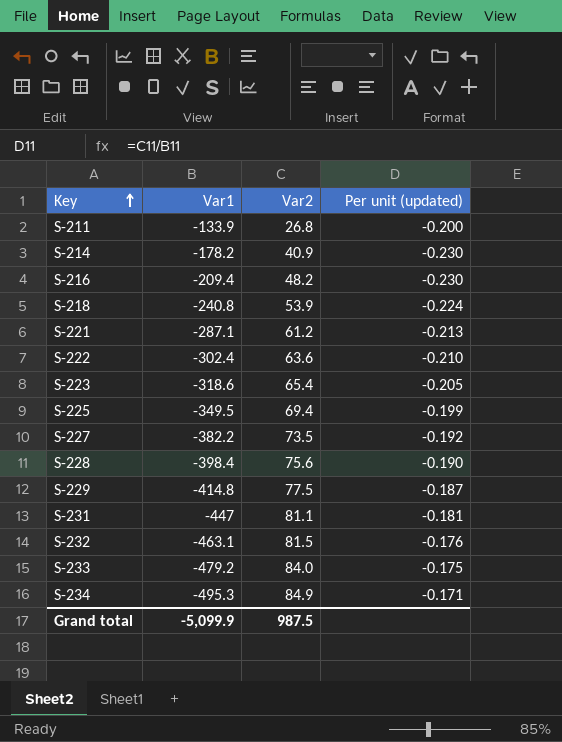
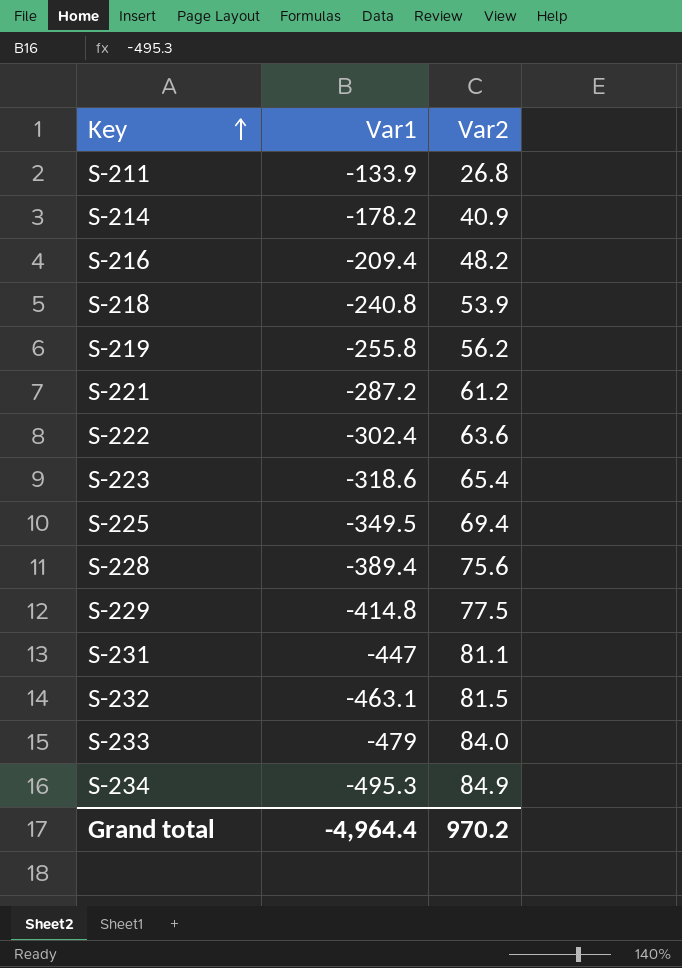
column Per unit (updated) | formula: [Var2] / [Var1] -> none
row S-227: -382.2 | 73.5 | -0.192 -> none
row S-219: none -> -255.8 | 56.2
S-221 | Var1: -287.1 -> -287.2
S-228 | Var1: -398.4 -> -389.4
S-233 | Var1: -479.2 -> -479
Grand total | Var1: -5,099.9 -> -4,964.4
Grand total | Var2: 987.5 -> 970.2

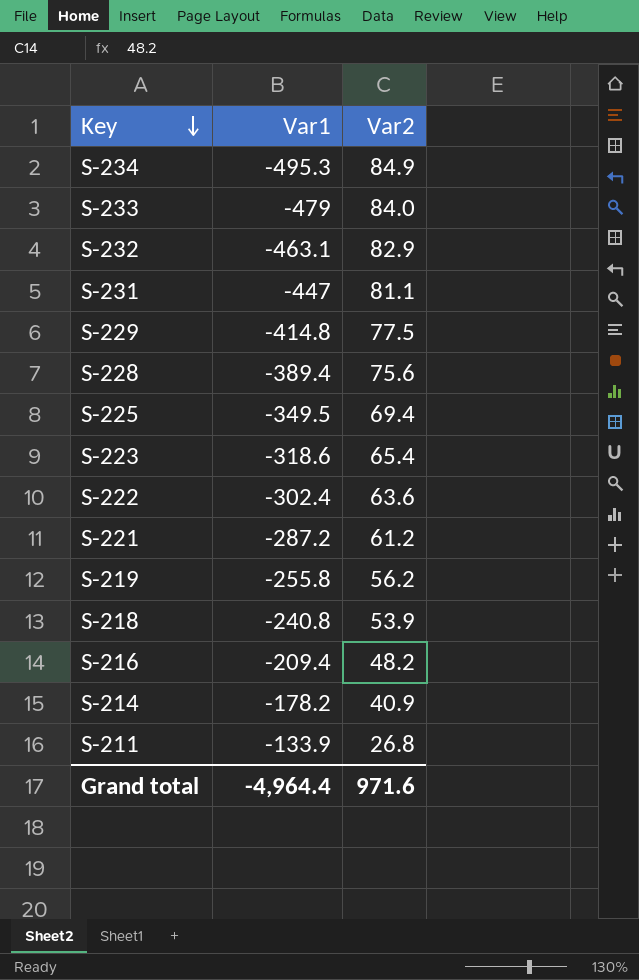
row order: Key ascending -> Key descending
S-232 | Var2: 81.5 -> 82.9
Grand total | Var2: 970.2 -> 971.6

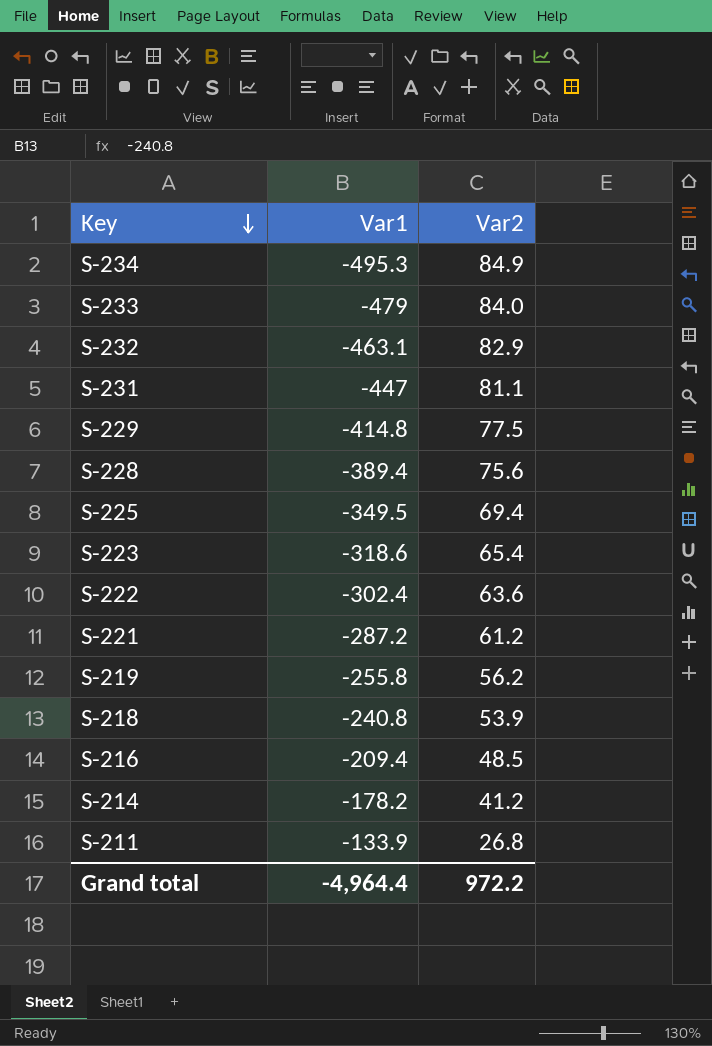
S-216 | Var2: 48.2 -> 48.5
S-214 | Var2: 40.9 -> 41.2
Grand total | Var2: 971.6 -> 972.2

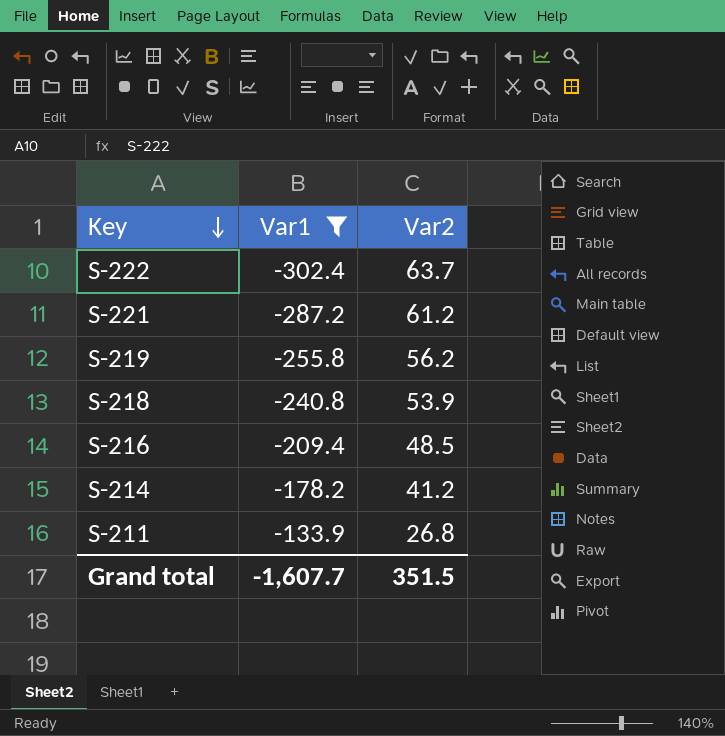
filter: none -> Var1 >= -302.4
S-222 | Var2: 63.6 -> 63.7
Grand total | Var1: -4,964.4 -> -1,607.7
Grand total | Var2: 972.2 -> 351.5

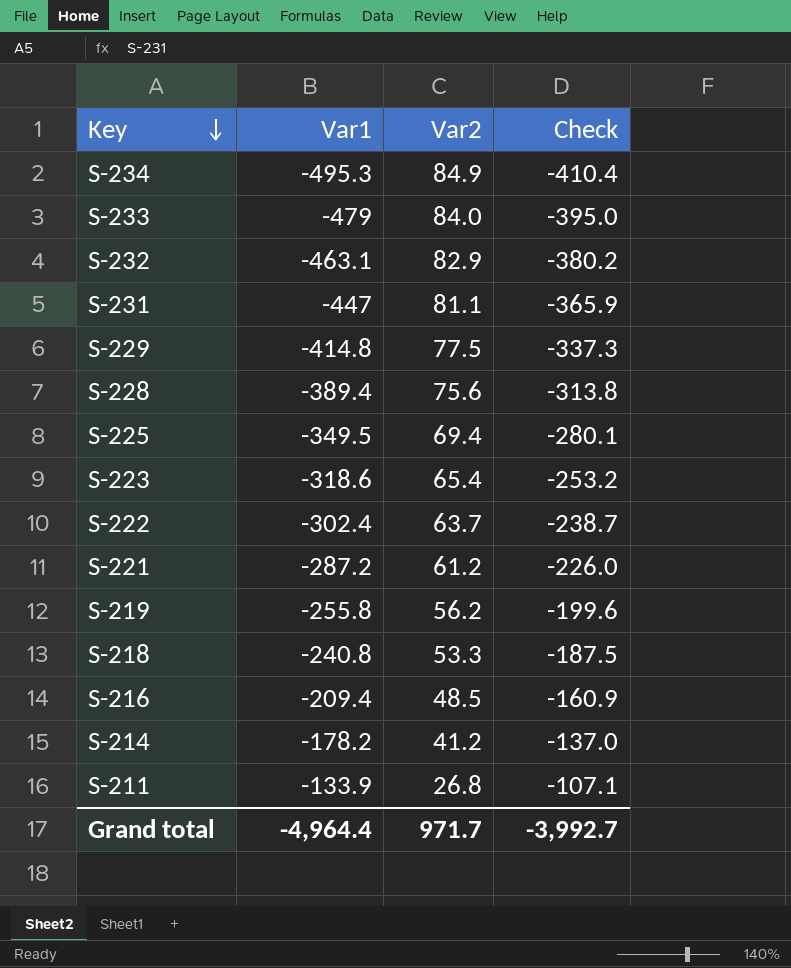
filter: Var1 >= -302.4 -> none
column Check | formula: none -> [Var1] + [Var2]
S-218 | Var2: 53.9 -> 53.3
Grand total | Var1: -1,607.7 -> -4,964.4
Grand total | Var2: 351.5 -> 971.7

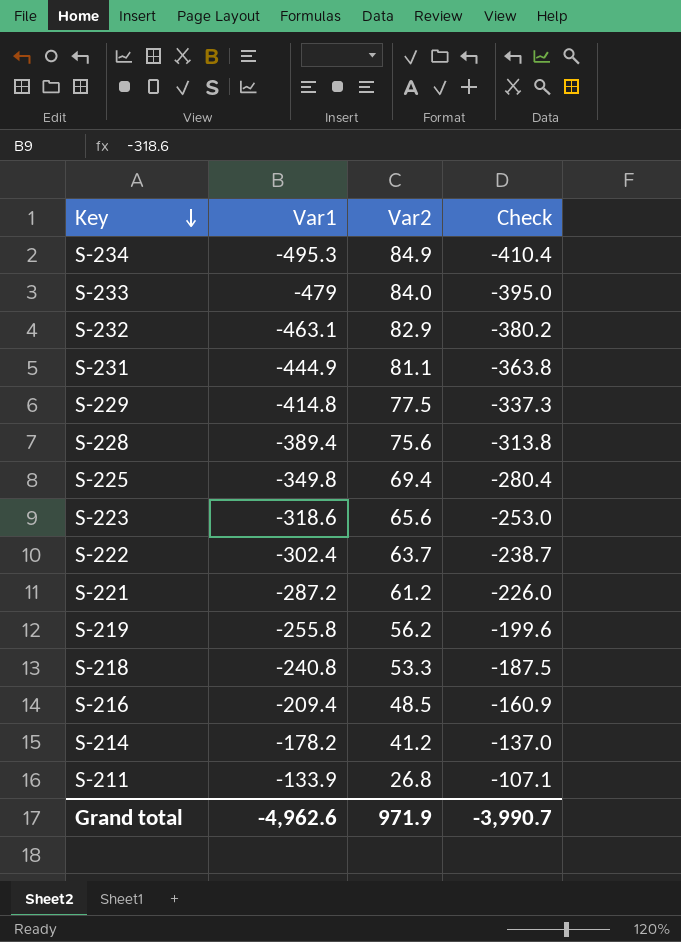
S-231 | Var1: -447 -> -444.9
S-231 | Check: -365.9 -> -363.8
S-225 | Var1: -349.5 -> -349.8
S-225 | Check: -280.1 -> -280.4
S-223 | Var2: 65.4 -> 65.6
S-223 | Check: -253.2 -> -253.0
Grand total | Var1: -4,964.4 -> -4,962.6
Grand total | Var2: 971.7 -> 971.9
Grand total | Check: -3,992.7 -> -3,990.7

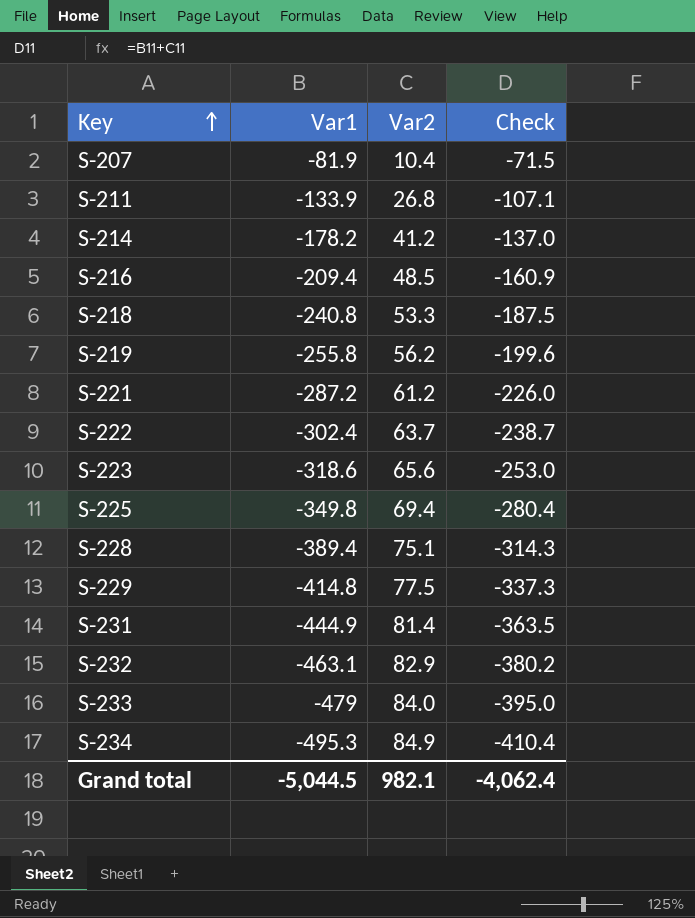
row order: Key descending -> Key ascending
row S-207: none -> -81.9 | 10.4 | -71.5
S-228 | Var2: 75.6 -> 75.1
S-228 | Check: -313.8 -> -314.3
S-231 | Var2: 81.1 -> 81.4
S-231 | Check: -363.8 -> -363.5
Grand total | Var1: -4,962.6 -> -5,044.5
Grand total | Var2: 971.9 -> 982.1
Grand total | Check: -3,990.7 -> -4,062.4

